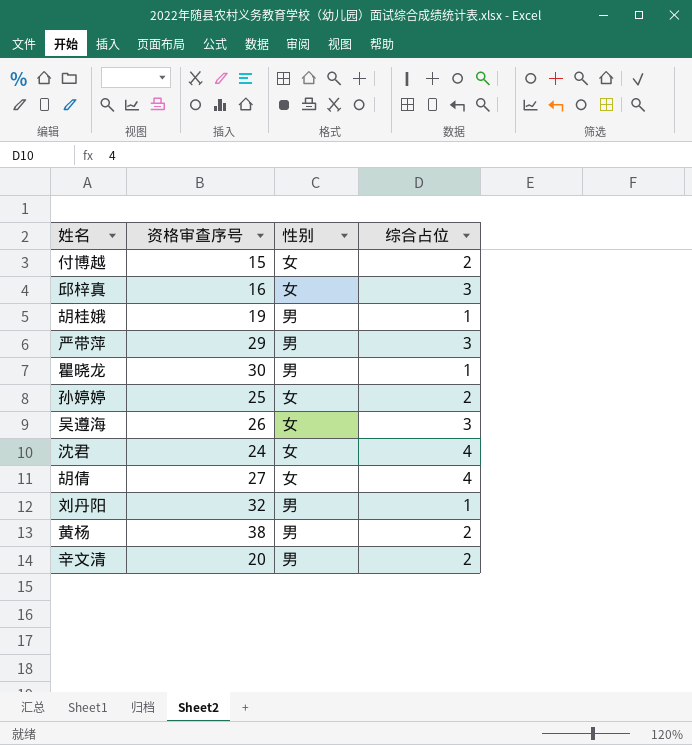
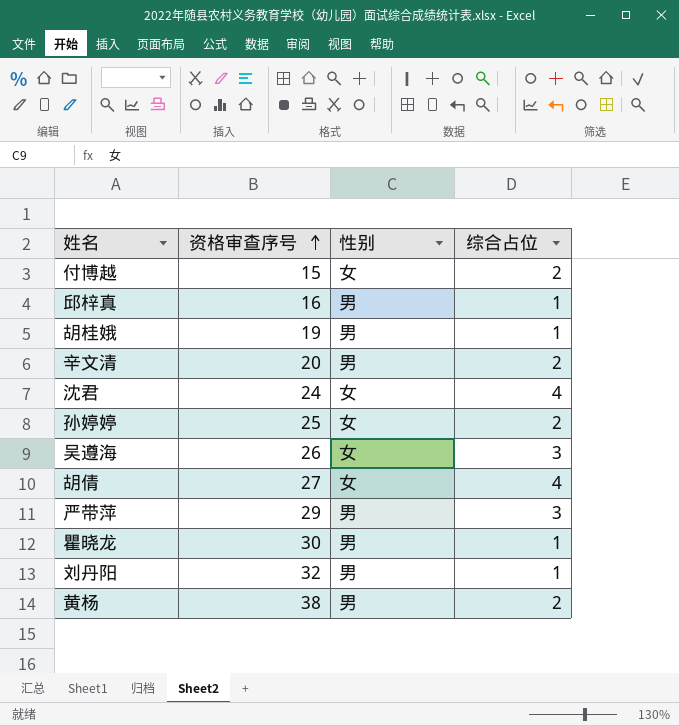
row order: none -> 资格审查序号 ascending
邱梓真 | 性别: 女 -> 男
邱梓真 | 综合占位: 3 -> 1

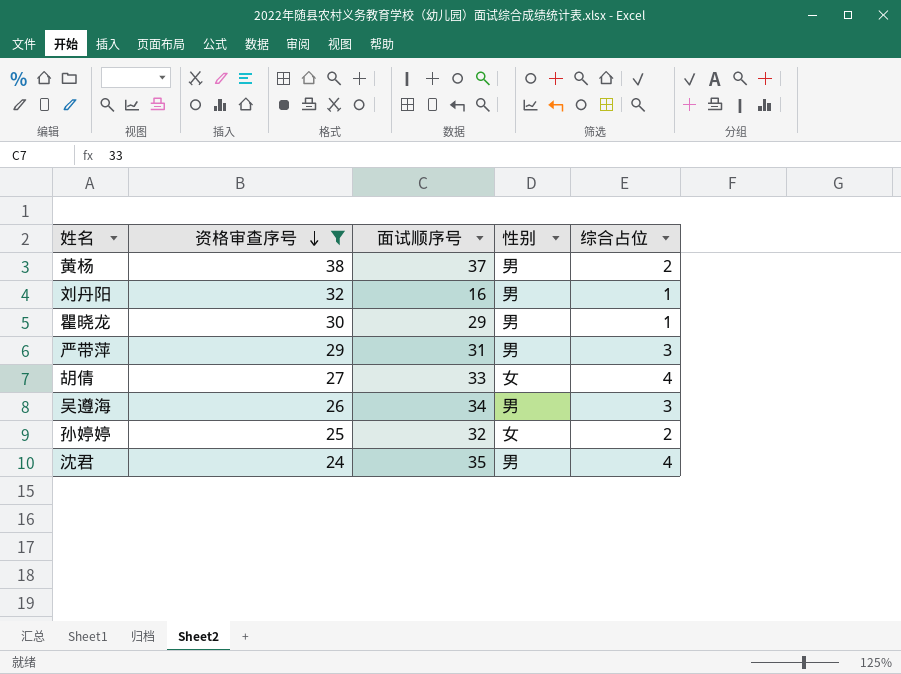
filter: none -> 资格审查序号 >= 24
row order: 资格审查序号 ascending -> 资格审查序号 descending
column 面试顺序号 | position: none -> 3
吴遵海 | 性别: 女 -> 男
沈君 | 性别: 女 -> 男

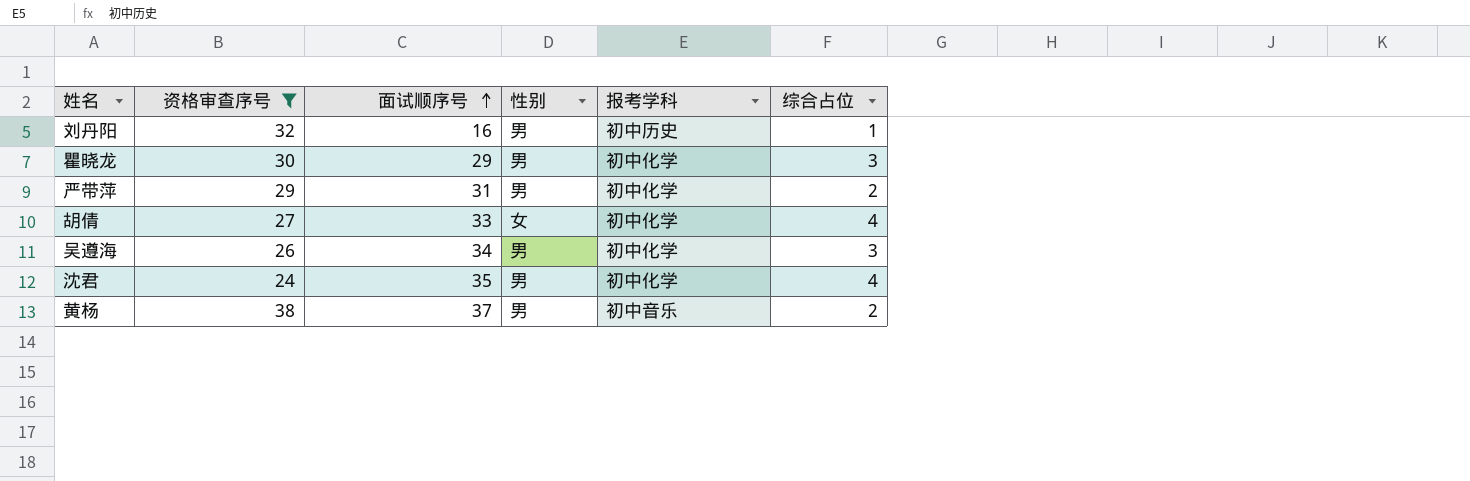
row order: 资格审查序号 descending -> 面试顺序号 ascending
column 报考学科 | position: none -> 5
row 孙婷婷: 25 | 32 | 女 | 2 -> none
瞿晓龙 | 综合占位: 1 -> 3
严带萍 | 综合占位: 3 -> 2

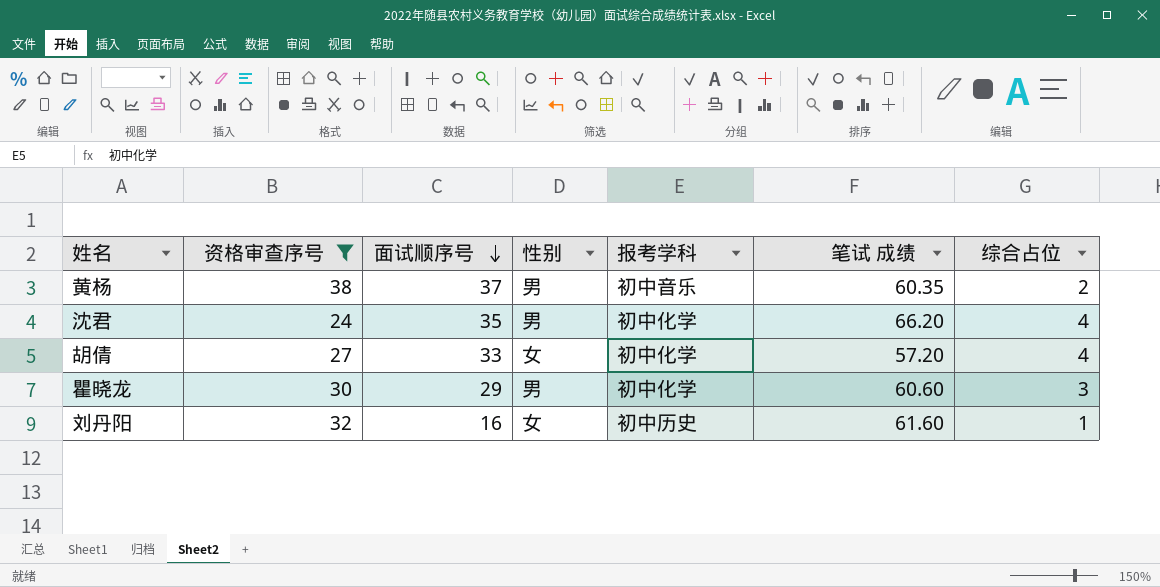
row order: 面试顺序号 ascending -> 面试顺序号 descending
column 笔试 成绩 | position: none -> 6
row 严带萍: 29 | 31 | 男 | 初中化学 | 2 -> none
row 吴遵海: 26 | 34 | 男 | 初中化学 | 3 -> none
刘丹阳 | 性别: 男 -> 女

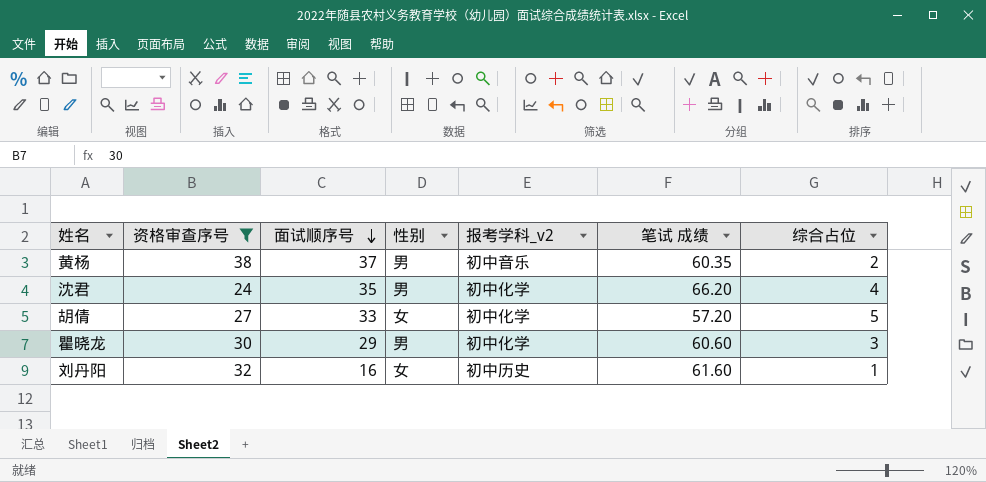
column name: 报考学科 -> 报考学科_v2
胡倩 | 综合占位: 4 -> 5

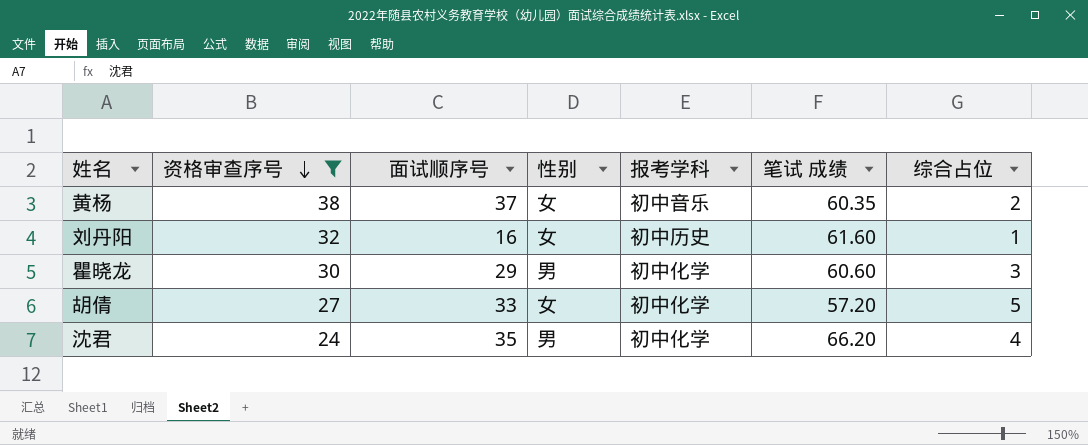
row order: 面试顺序号 descending -> 资格审查序号 descending
column name: 报考学科_v2 -> 报考学科
黄杨 | 性别: 男 -> 女

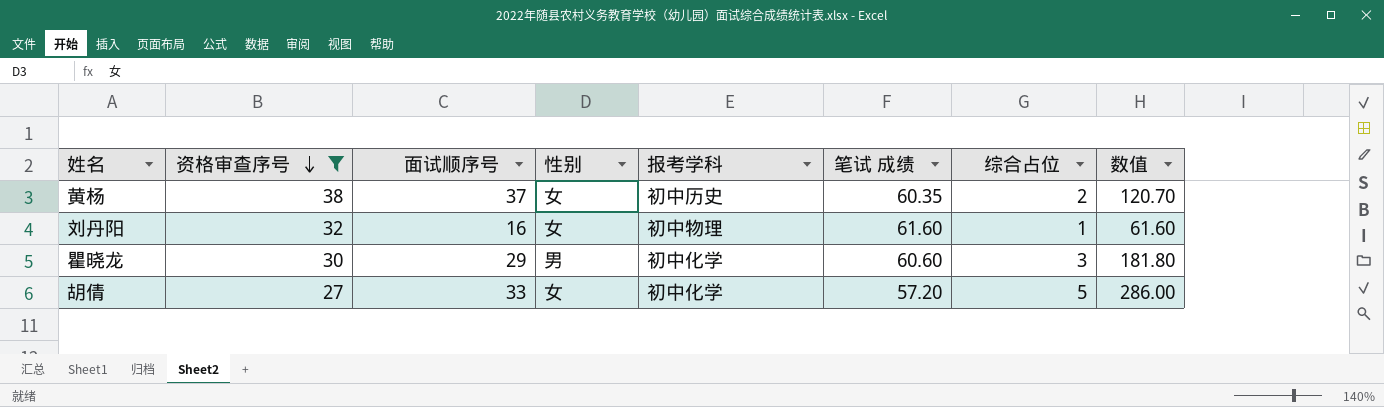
column 数值 | formula: none -> [笔试 成绩] * [综合占位]
row 沈君: 24 | 35 | 男 | 初中化学 | 66.20 | 4 -> none
黄杨 | 报考学科: 初中音乐 -> 初中历史
刘丹阳 | 报考学科: 初中历史 -> 初中物理

